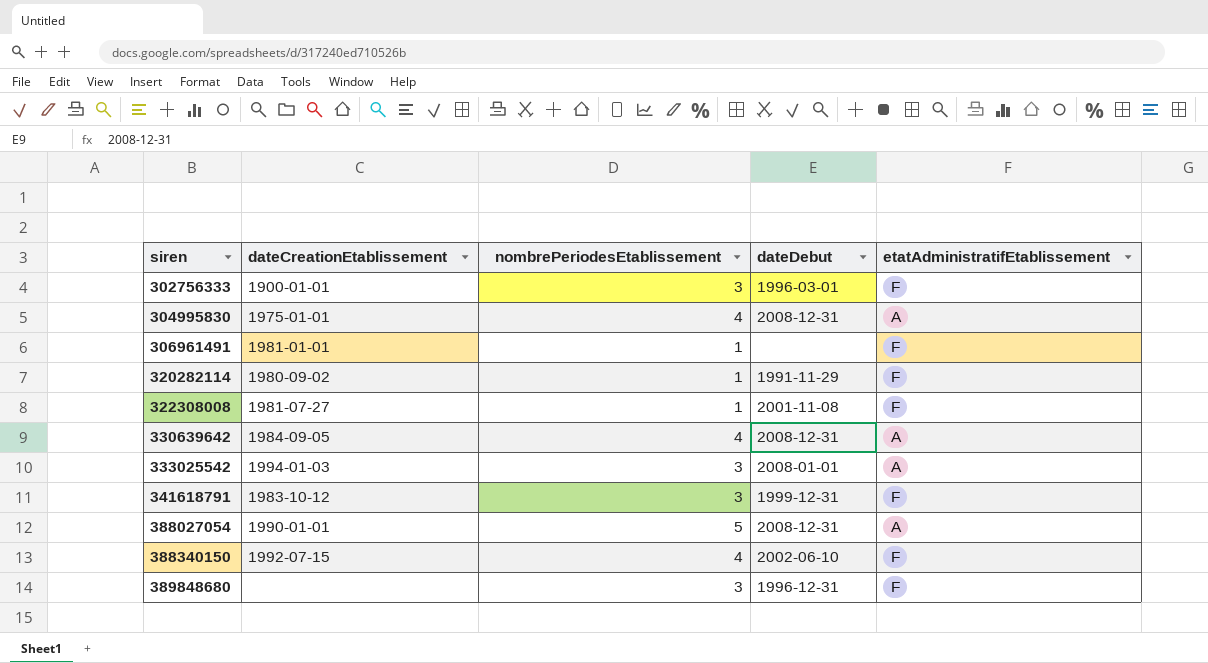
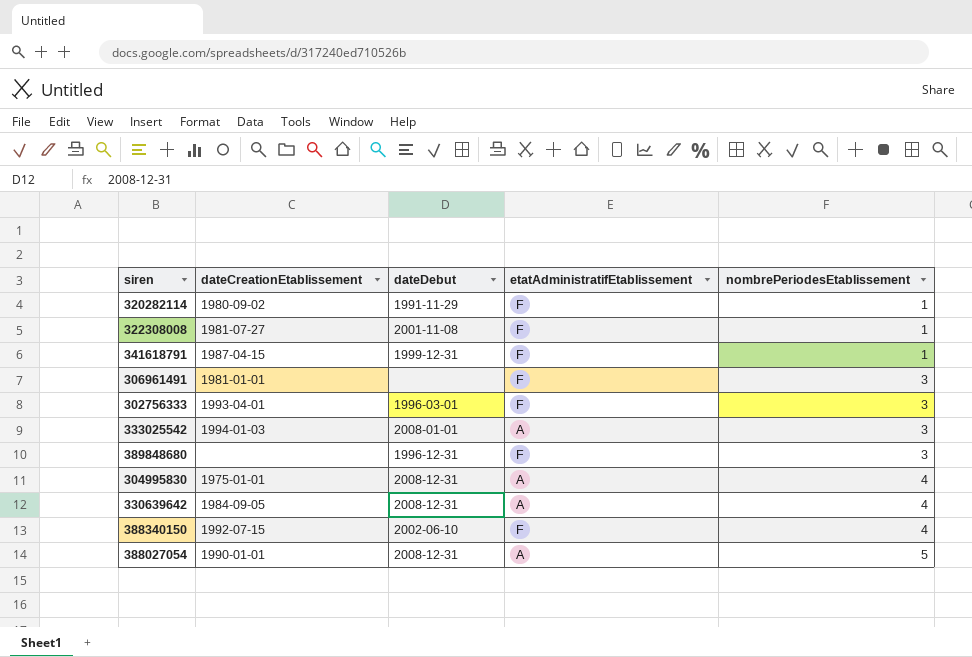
row order: siren ascending -> nombrePeriodesEtablissement ascending
column nombrePeriodesEtablissement | position: 3 -> 5
341618791 | dateCreationEtablissement: 1983-10-12 -> 1987-04-15
341618791 | nombrePeriodesEtablissement: 3 -> 1
306961491 | nombrePeriodesEtablissement: 1 -> 3
302756333 | dateCreationEtablissement: 1900-01-01 -> 1993-04-01

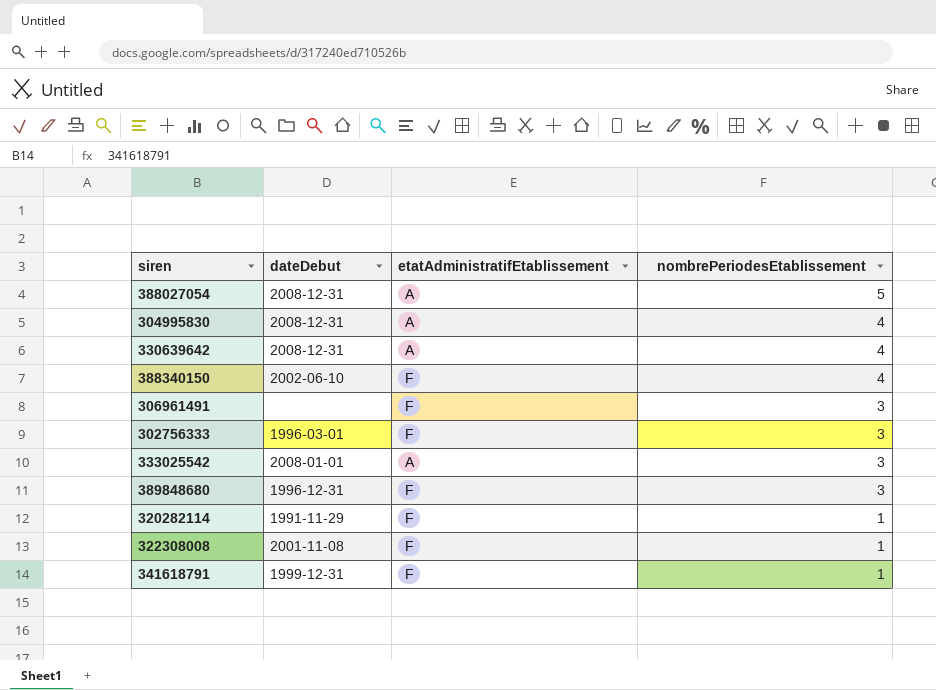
row order: nombrePeriodesEtablissement ascending -> nombrePeriodesEtablissement descending
column dateCreationEtablissement | position: 2 -> none

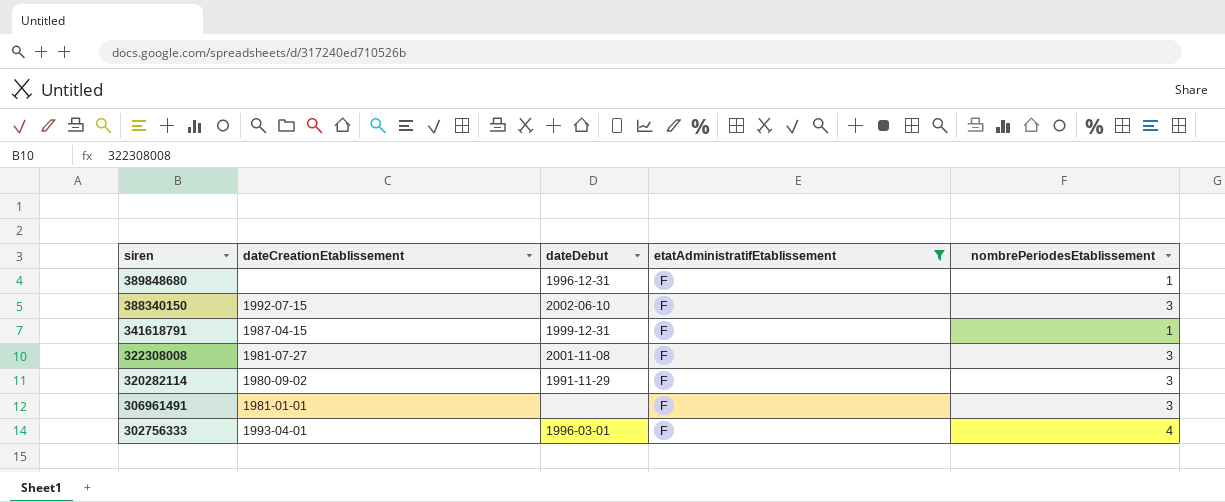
filter: none -> etatAdministratifEtablissement = F
row order: nombrePeriodesEtablissement descending -> siren descending
column dateCreationEtablissement | position: none -> 2
389848680 | nombrePeriodesEtablissement: 3 -> 1
388340150 | nombrePeriodesEtablissement: 4 -> 3
322308008 | nombrePeriodesEtablissement: 1 -> 3
320282114 | nombrePeriodesEtablissement: 1 -> 3
302756333 | nombrePeriodesEtablissement: 3 -> 4

